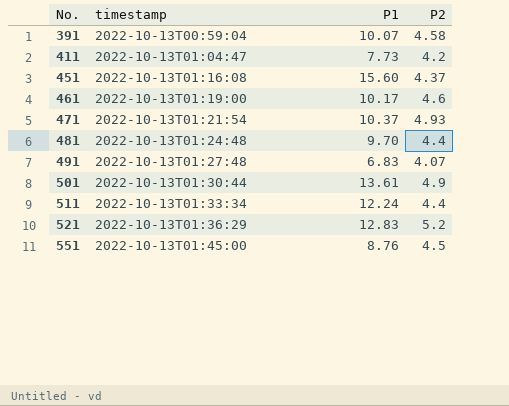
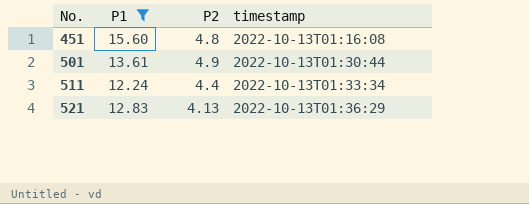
filter: none -> P1 >= 12.24
column timestamp | position: 2 -> 4
451 | P2: 4.37 -> 4.8
521 | P2: 5.2 -> 4.13

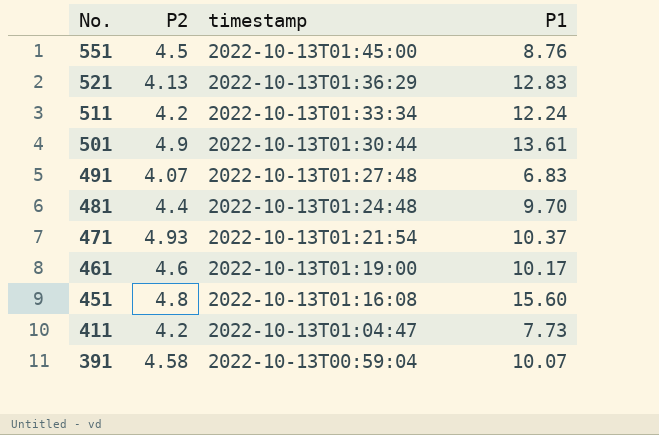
filter: P1 >= 12.24 -> none
row order: No. ascending -> No. descending
column P1 | position: 2 -> 4
511 | P2: 4.4 -> 4.2

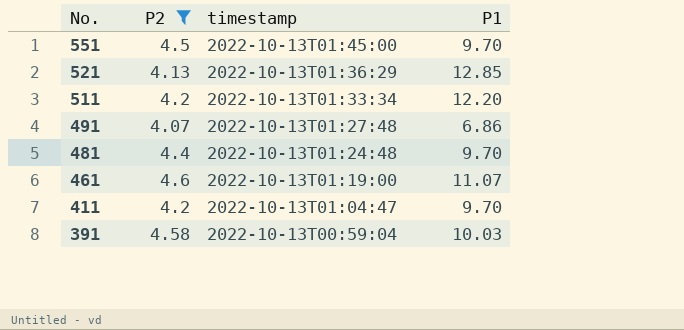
filter: none -> P2 <= 4.6
551 | P1: 8.76 -> 9.70
521 | P1: 12.83 -> 12.85
511 | P1: 12.24 -> 12.20
491 | P1: 6.83 -> 6.86
461 | P1: 10.17 -> 11.07
411 | P1: 7.73 -> 9.70
391 | P1: 10.07 -> 10.03

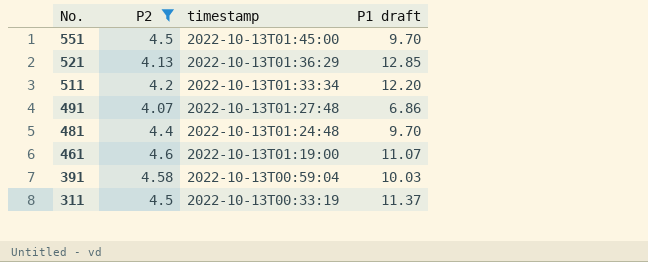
column name: P1 -> P1 draft
row 411: 4.2 | 2022-10-13T01:04:47 | 9.70 -> none
row 311: none -> 4.5 | 2022-10-13T00:33:19 | 11.37

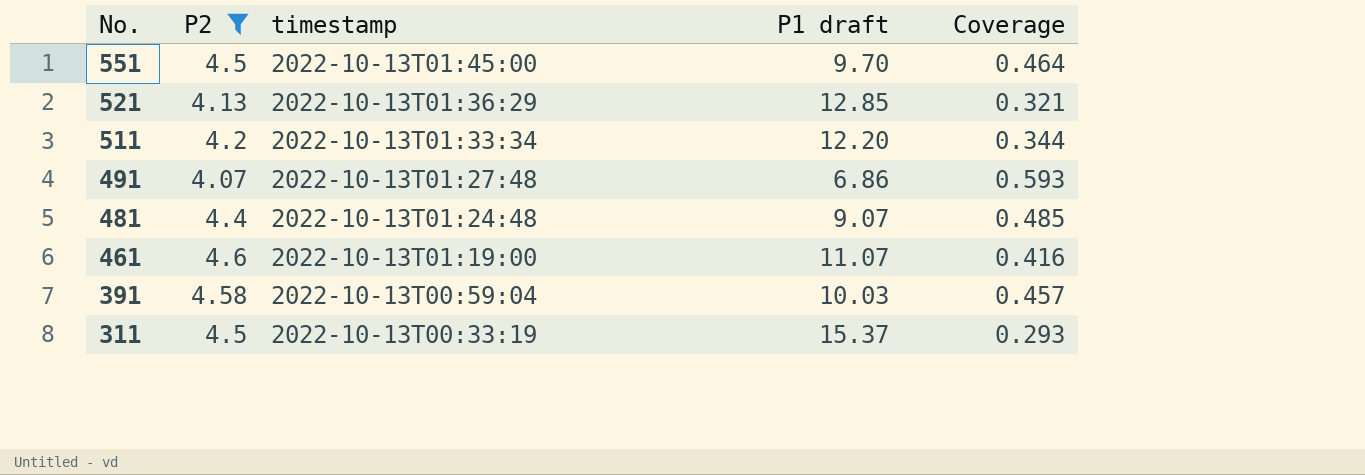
column Coverage | formula: none -> [P2] / [P1 draft]
481 | P1 draft: 9.70 -> 9.07
311 | P1 draft: 11.37 -> 15.37

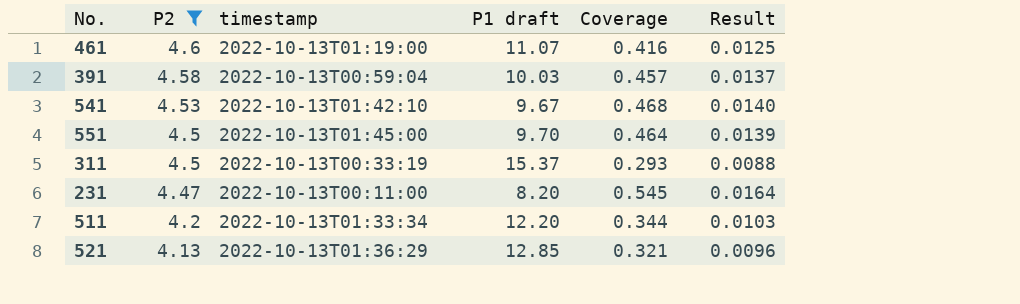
row order: No. descending -> P2 descending
column Result | formula: none -> [Coverage] * 0.03
row 491: 4.07 | 2022-10-13T01:27:48 | 6.86 | 0.593 -> none
row 481: 4.4 | 2022-10-13T01:24:48 | 9.07 | 0.485 -> none
row 541: none -> 4.53 | 2022-10-13T01:42:10 | 9.67 | 0.468 | 0.0140
row 231: none -> 4.47 | 2022-10-13T00:11:00 | 8.20 | 0.545 | 0.0164

